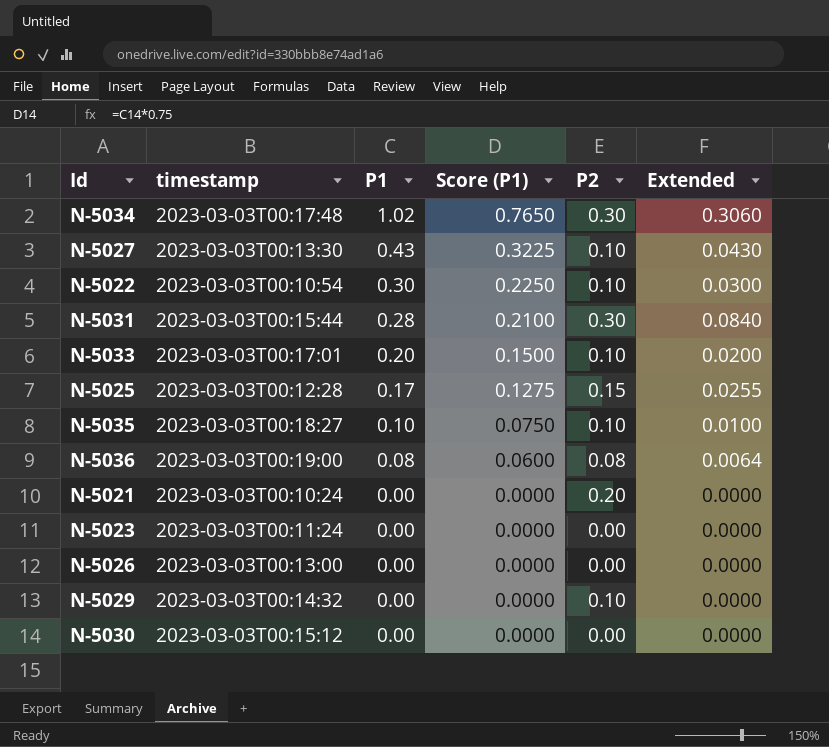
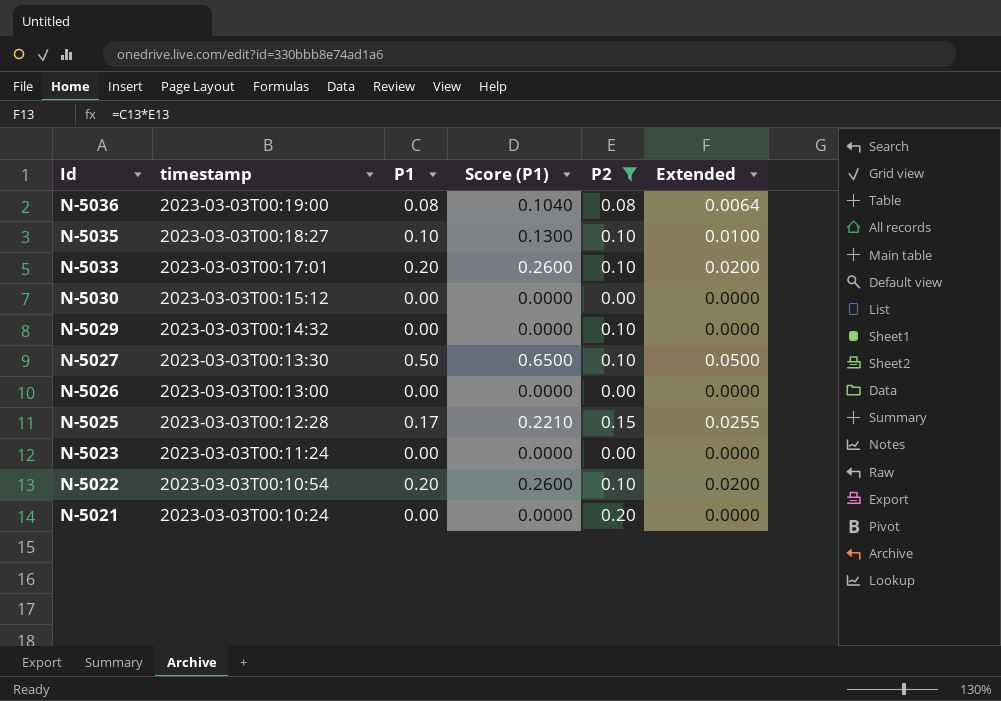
filter: none -> P2 != 0.30
row order: P1 descending -> Id descending
column Score (P1) | formula: [P1] * 0.75 -> [P1] * 1.3
N-5027 | P1: 0.43 -> 0.50
N-5027 | Extended: 0.0430 -> 0.0500
N-5022 | P1: 0.30 -> 0.20
N-5022 | Extended: 0.0300 -> 0.0200

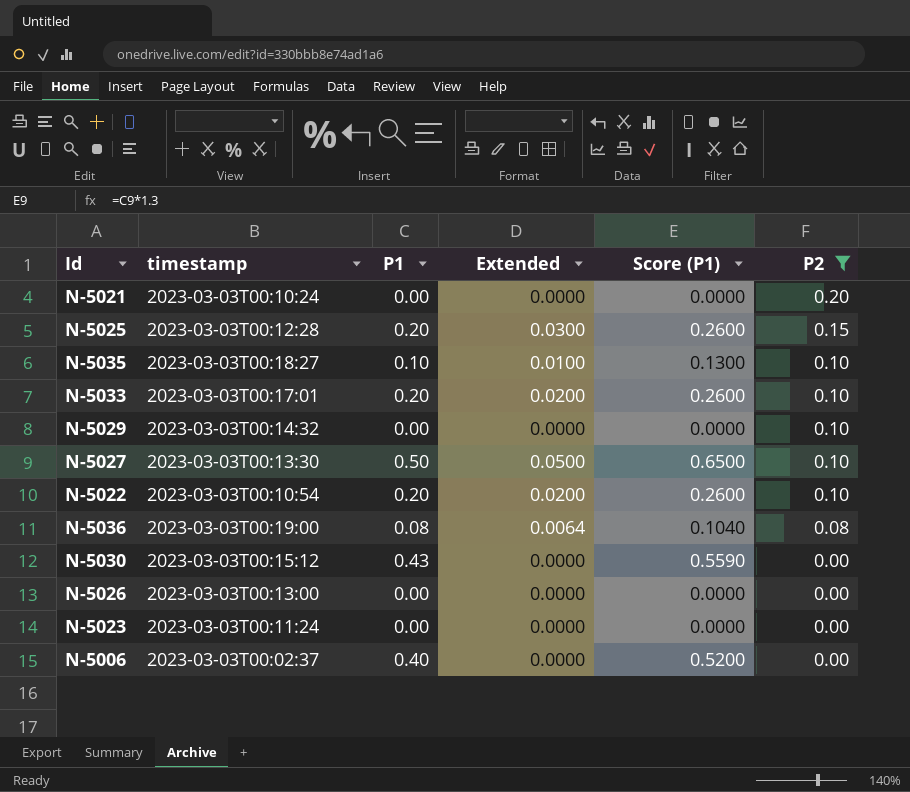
row order: Id descending -> P2 descending
column Extended | position: 6 -> 4
N-5025 | P1: 0.17 -> 0.20
N-5025 | Extended: 0.0255 -> 0.0300
N-5025 | Score (P1): 0.2210 -> 0.2600
N-5030 | P1: 0.00 -> 0.43
N-5030 | Score (P1): 0.0000 -> 0.5590
row N-5006: none -> 2023-03-03T00:02:37 | 0.40 | 0.0000 | 0.5200 | 0.00

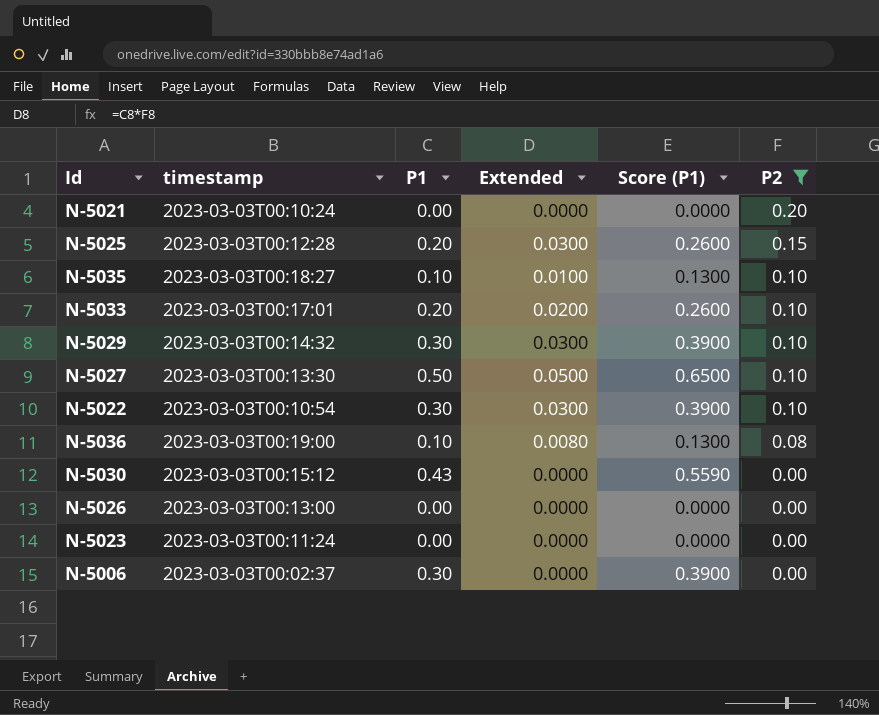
N-5029 | P1: 0.00 -> 0.30
N-5029 | Extended: 0.0000 -> 0.0300
N-5029 | Score (P1): 0.0000 -> 0.3900
N-5022 | P1: 0.20 -> 0.30
N-5022 | Extended: 0.0200 -> 0.0300
N-5022 | Score (P1): 0.2600 -> 0.3900
N-5036 | P1: 0.08 -> 0.10
N-5036 | Extended: 0.0064 -> 0.0080
N-5036 | Score (P1): 0.1040 -> 0.1300
N-5006 | P1: 0.40 -> 0.30
N-5006 | Score (P1): 0.5200 -> 0.3900

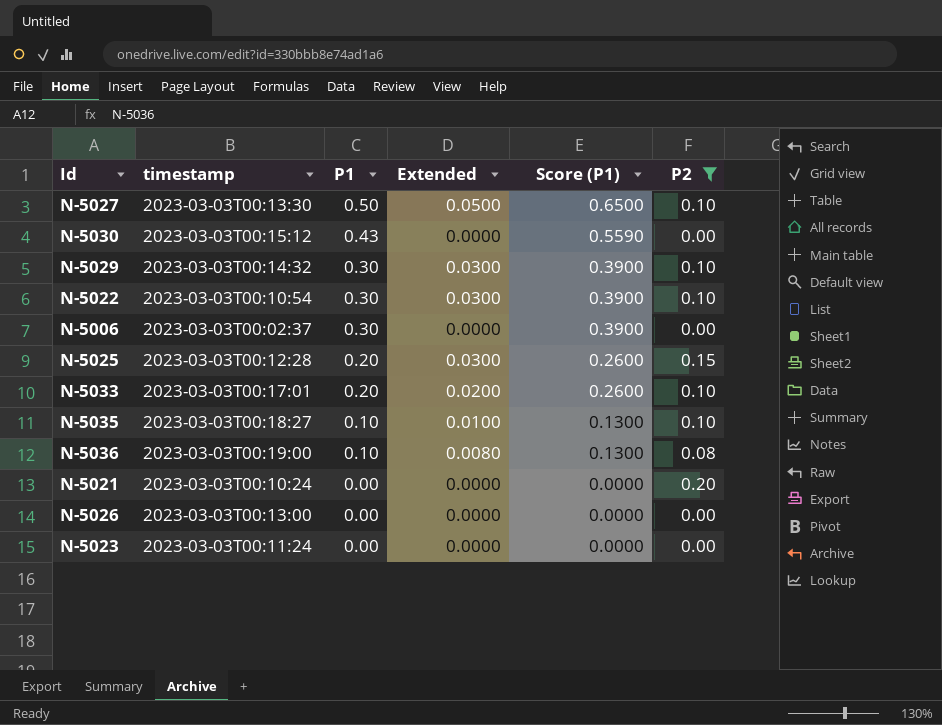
row order: P2 descending -> P1 descending

